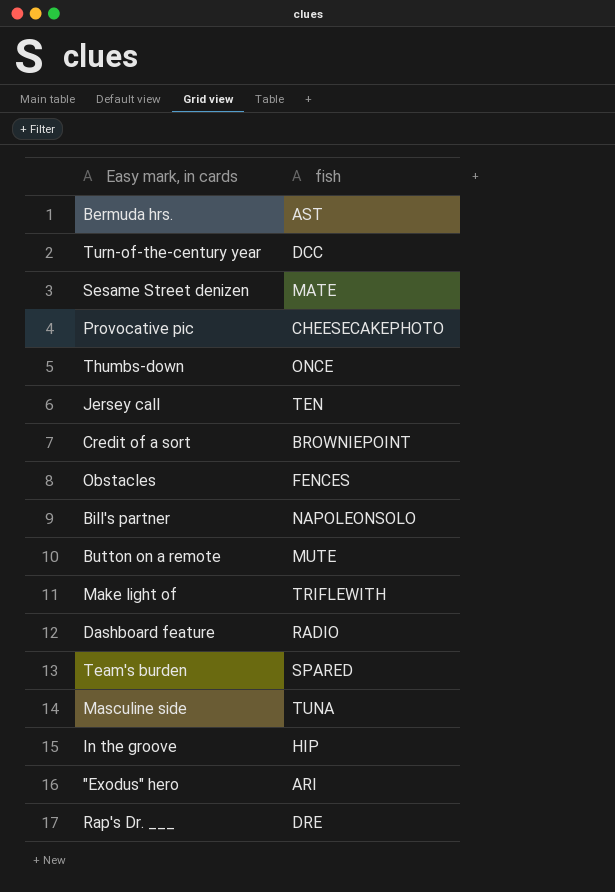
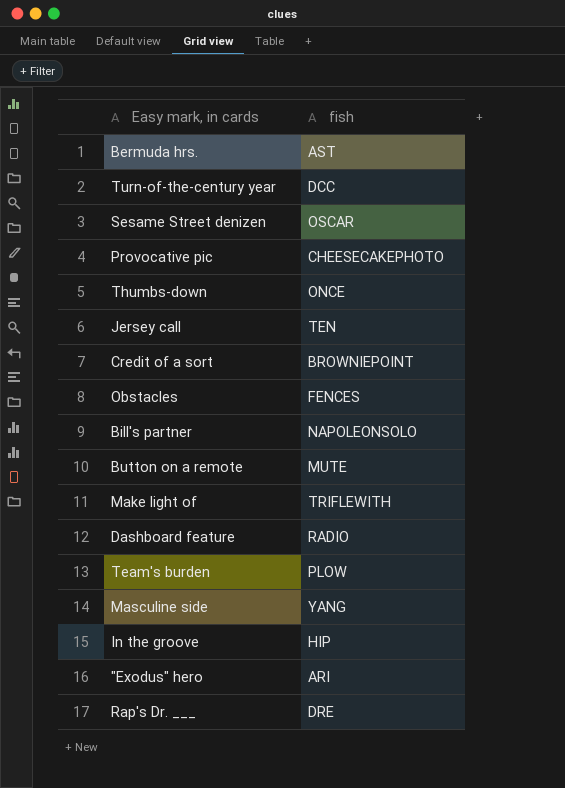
Sesame Street denizen | fish: MATE -> OSCAR
Team's burden | fish: SPARED -> PLOW
Masculine side | fish: TUNA -> YANG

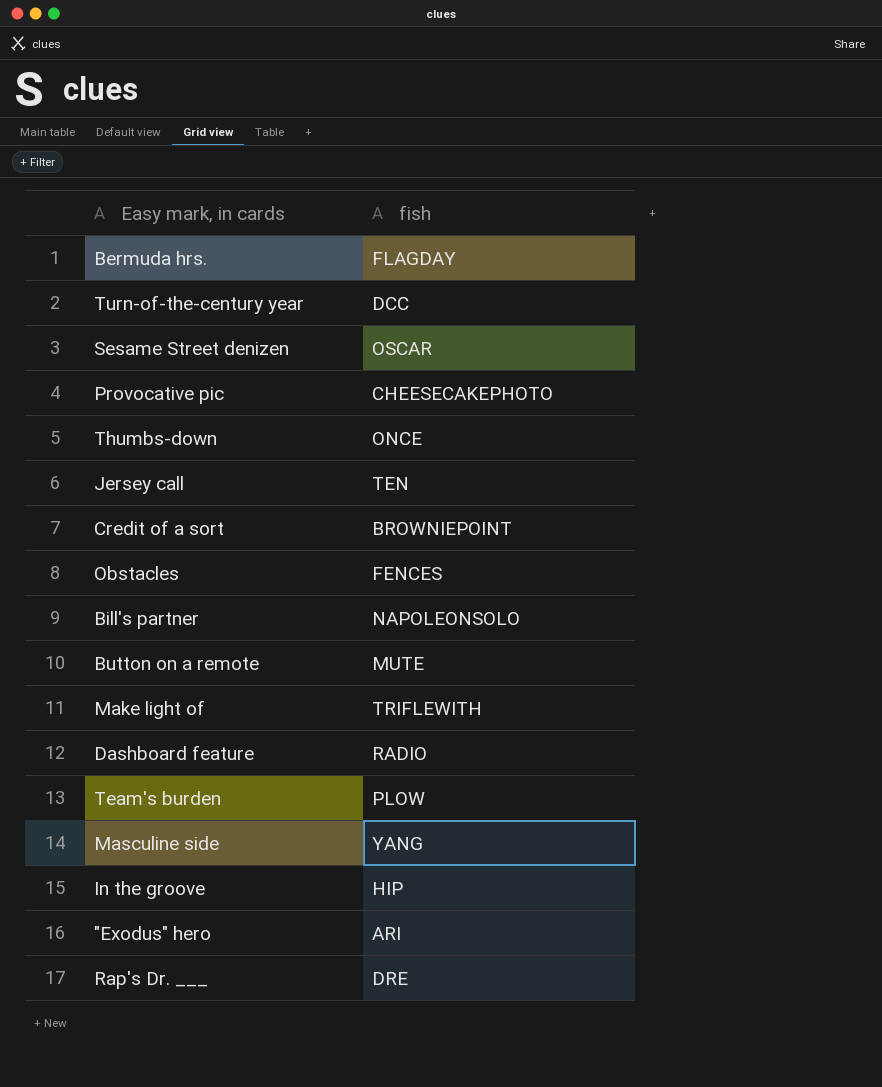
Bermuda hrs. | fish: AST -> FLAGDAY

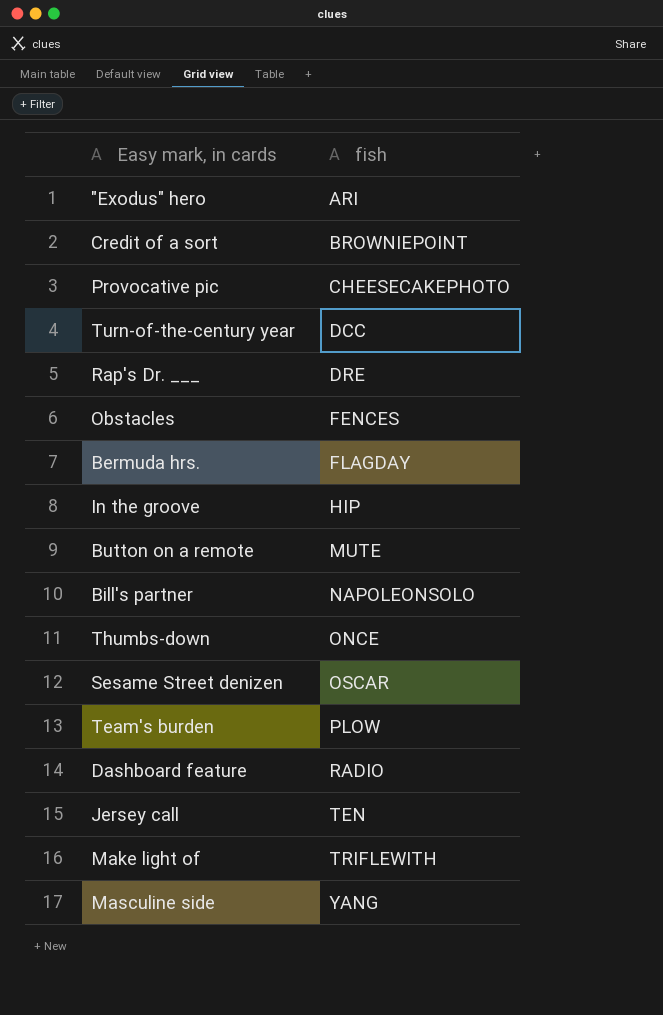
row order: none -> fish ascending

